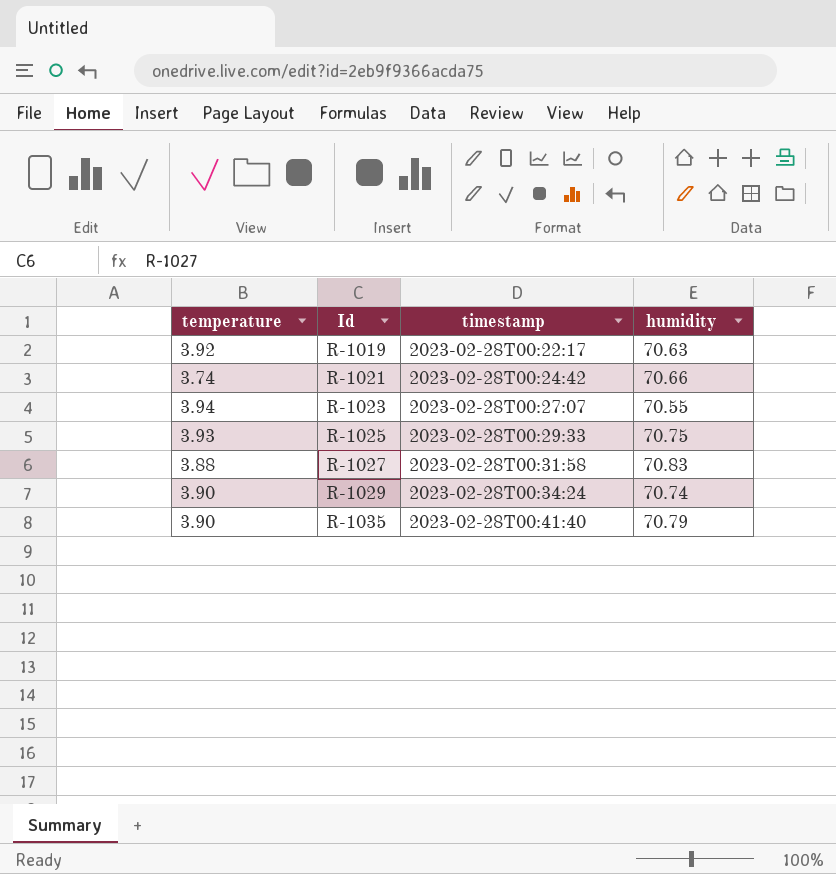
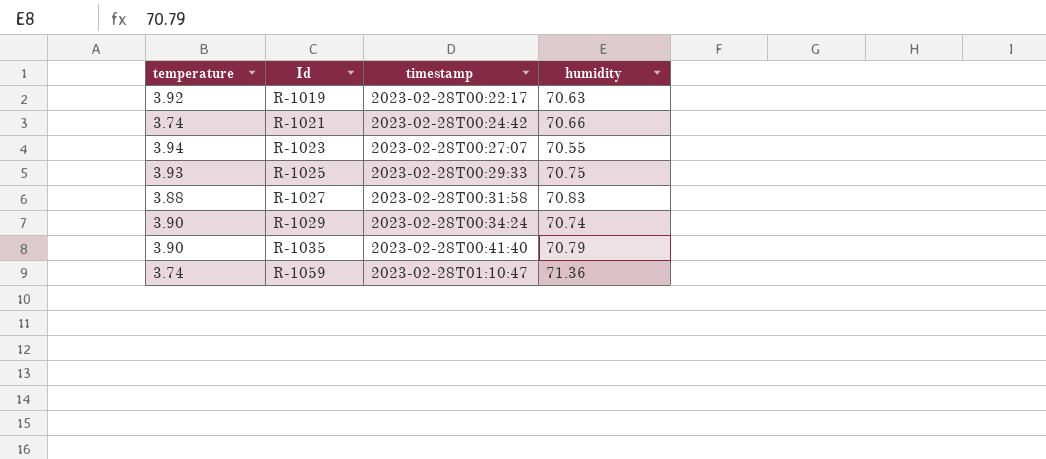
row R-1059: none -> 3.74 | 2023-02-28T01:10:47 | 71.36

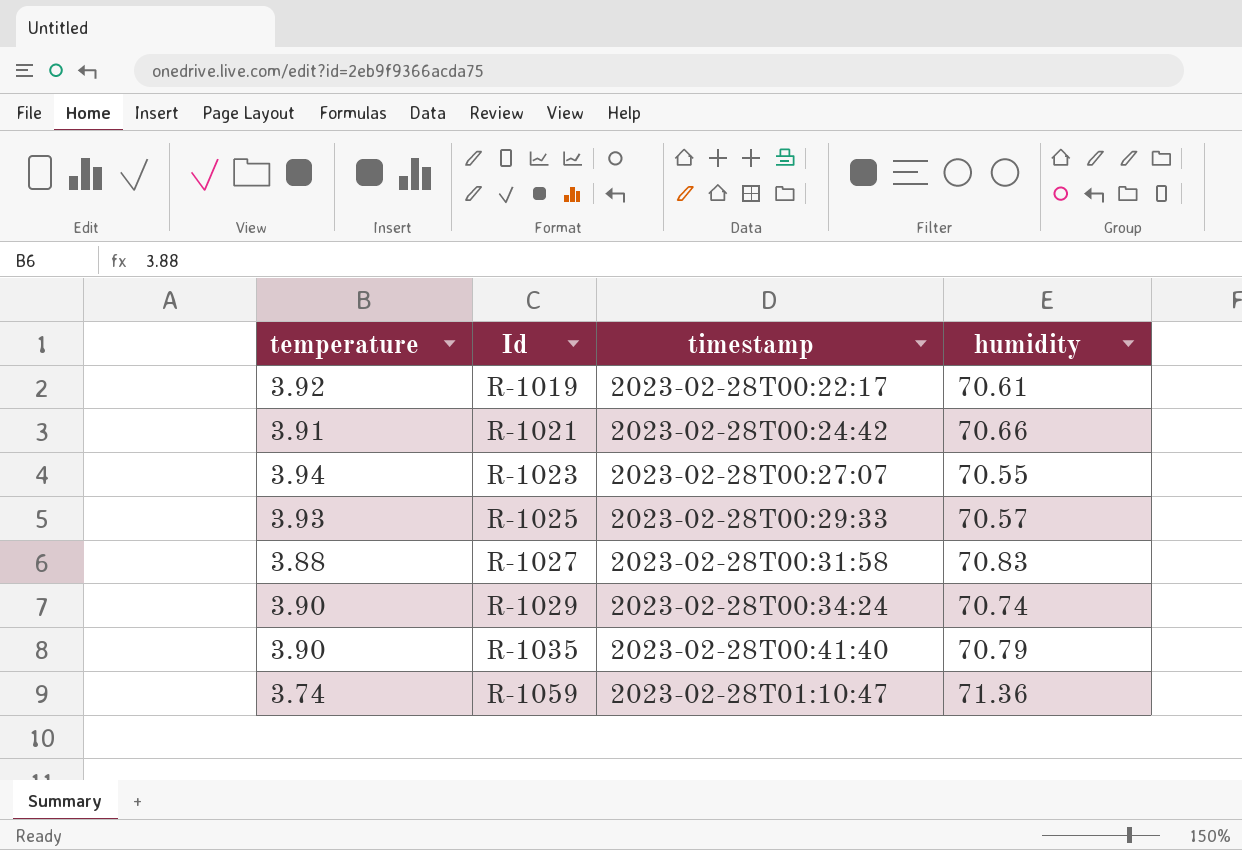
R-1019 | humidity: 70.63 -> 70.61
R-1021 | temperature: 3.74 -> 3.91
R-1025 | humidity: 70.75 -> 70.57

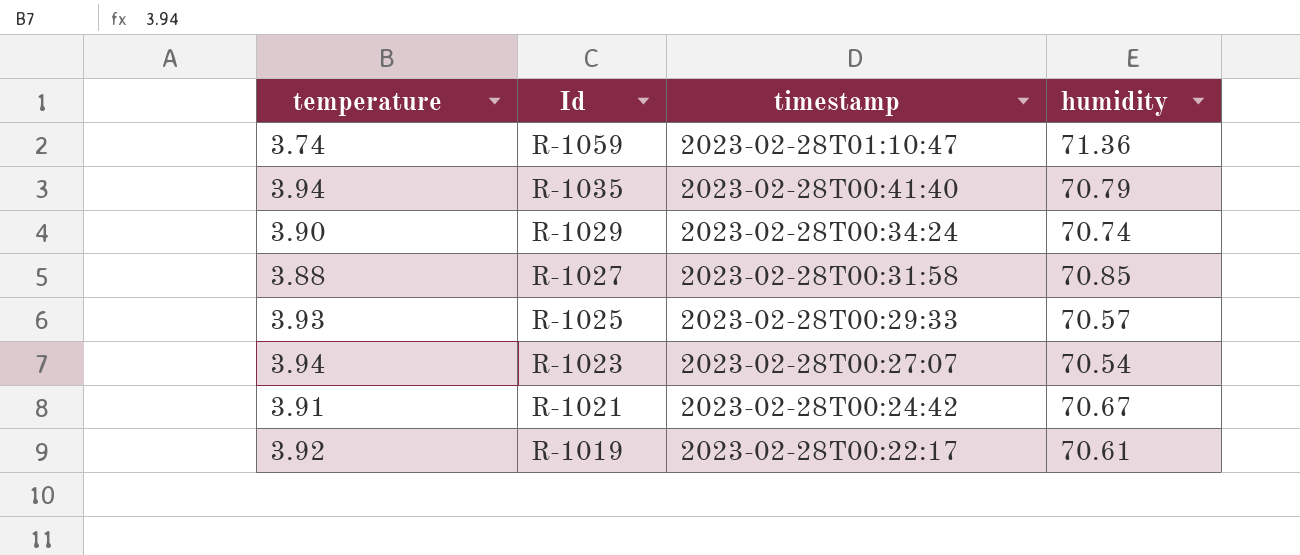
row order: Id ascending -> Id descending
R-1035 | temperature: 3.90 -> 3.94
R-1027 | humidity: 70.83 -> 70.85
R-1023 | humidity: 70.55 -> 70.54
R-1021 | humidity: 70.66 -> 70.67

